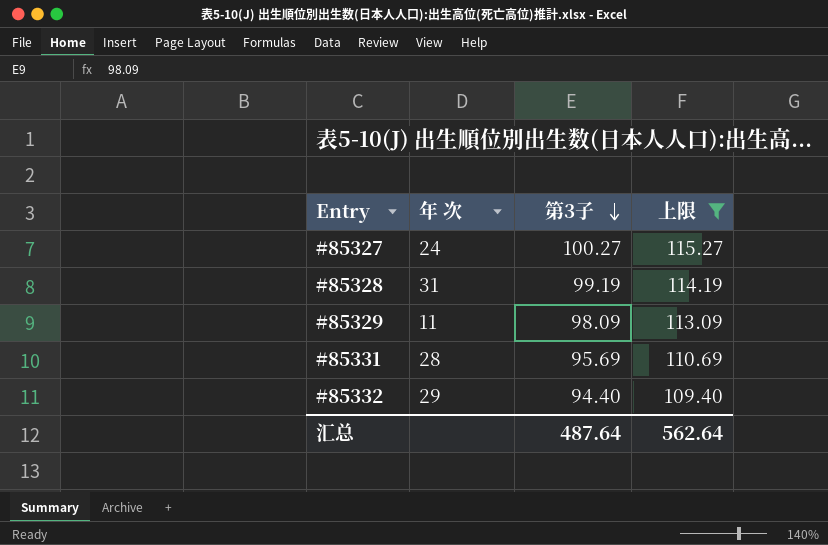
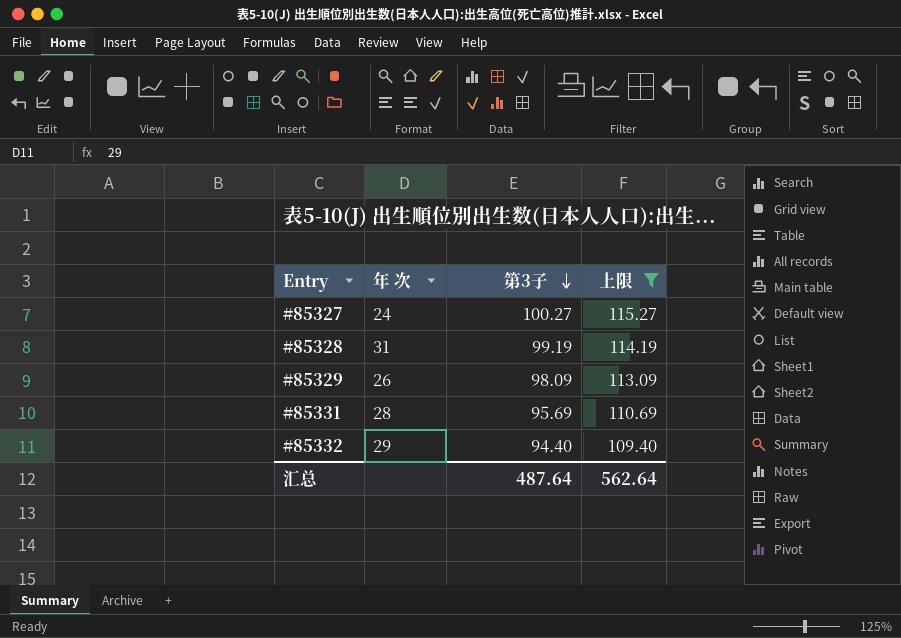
#85329 | 年 次: 11 -> 26

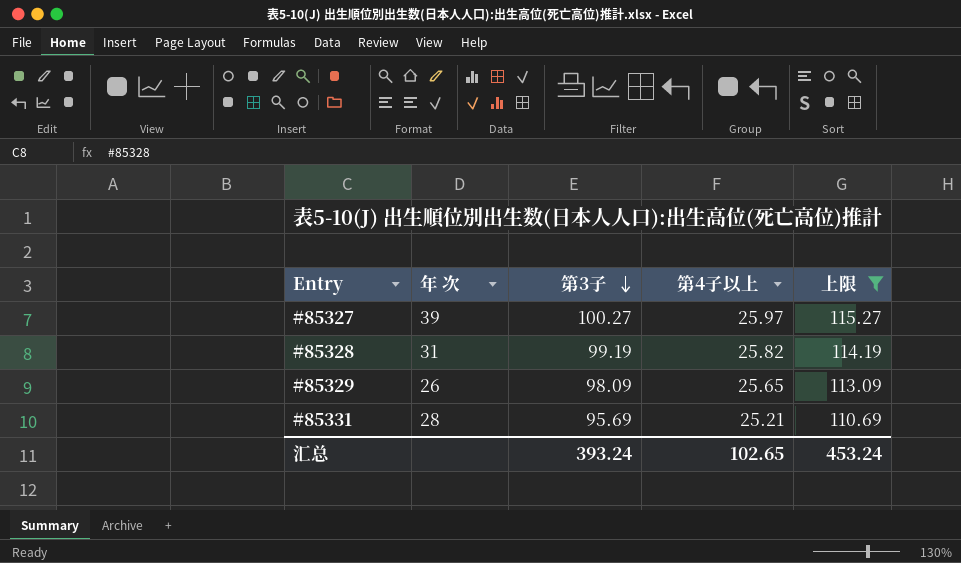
column 第4子以上 | position: none -> 4
row #85332: 29 | 94.40 | 109.40 -> none
#85327 | 年 次: 24 -> 39
汇总 | 第3子: 487.64 -> 393.24
汇总 | 上限: 562.64 -> 453.24

